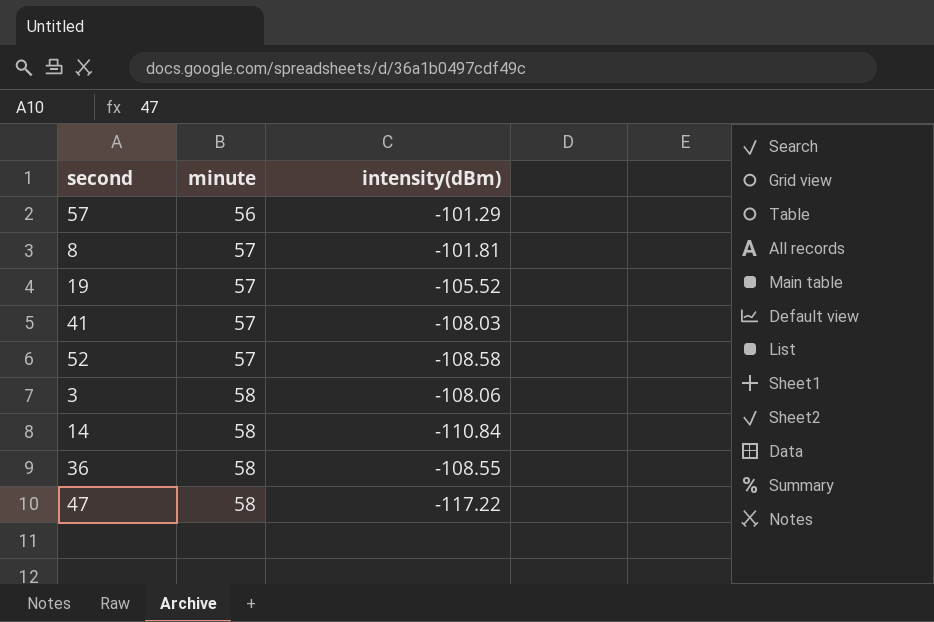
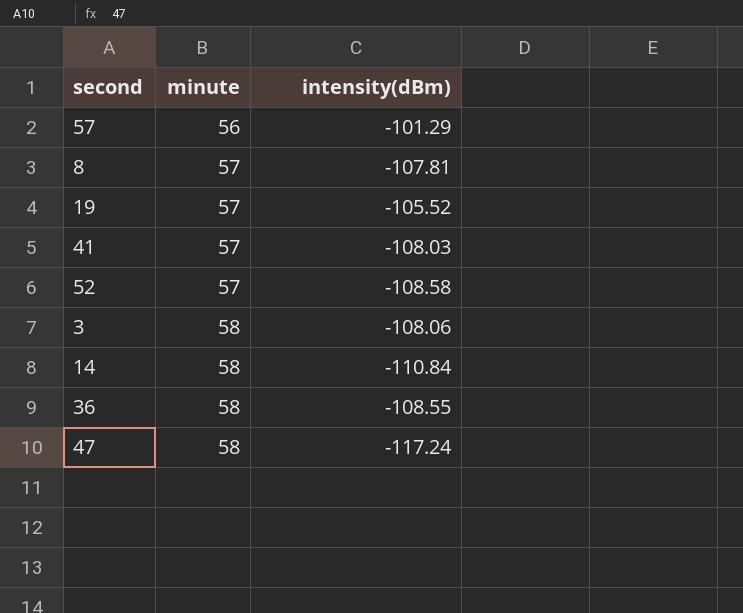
8 | intensity(dBm): -101.81 -> -107.81
47 | intensity(dBm): -117.22 -> -117.24

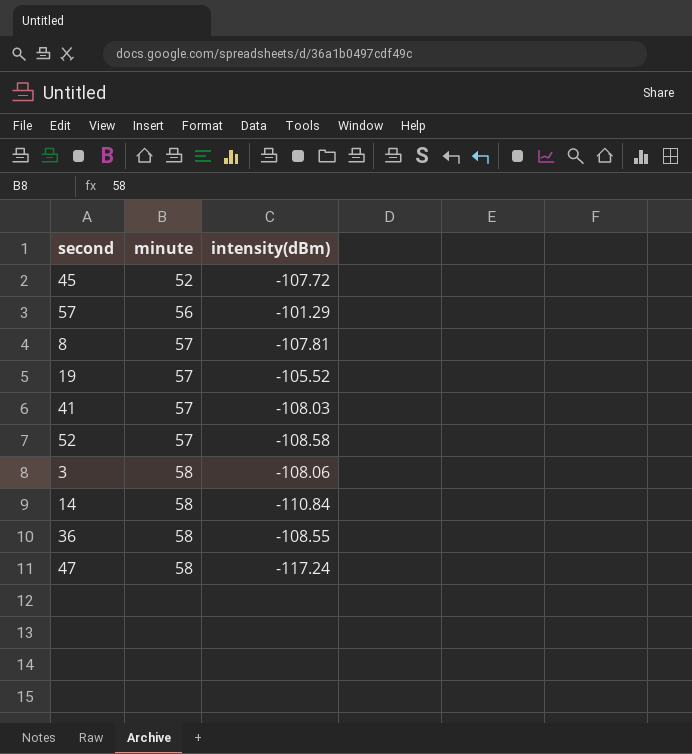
row 45: none -> 52 | -107.72

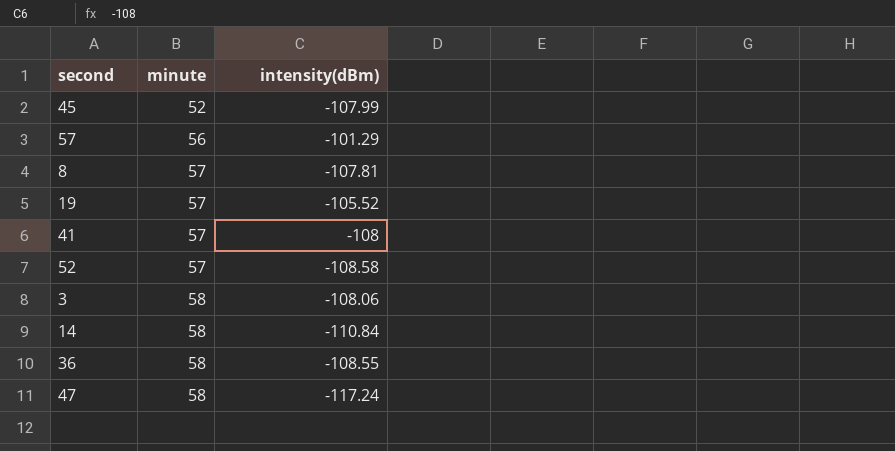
45 | intensity(dBm): -107.72 -> -107.99
41 | intensity(dBm): -108.03 -> -108

